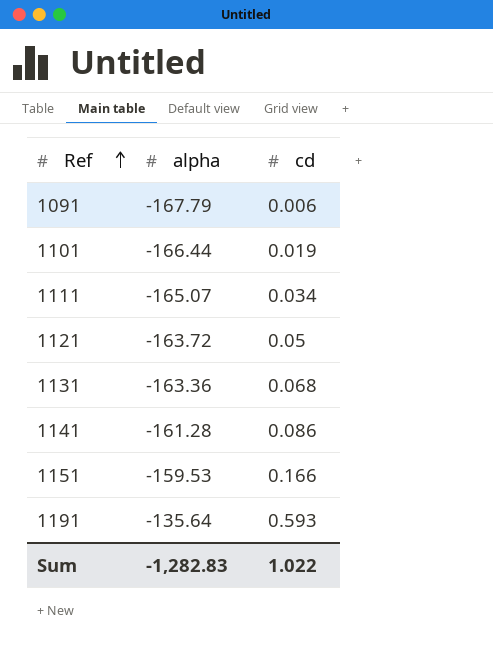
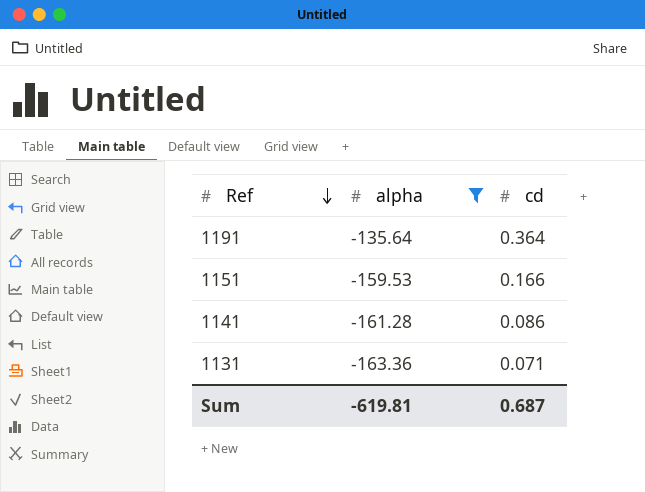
filter: none -> alpha >= -163.36
row order: Ref ascending -> Ref descending
1191 | cd: 0.593 -> 0.364
1131 | cd: 0.068 -> 0.071
Sum | alpha: -1,282.83 -> -619.81
Sum | cd: 1.022 -> 0.687

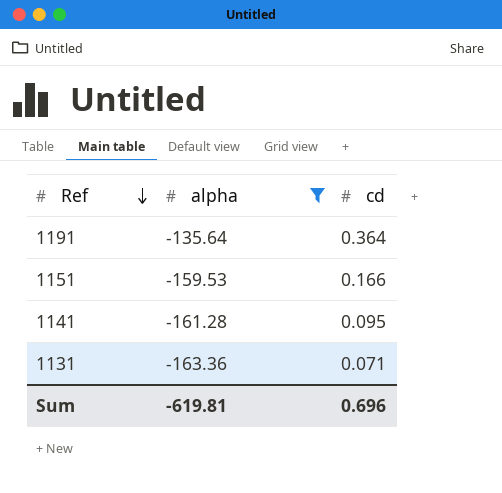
1141 | cd: 0.086 -> 0.095
Sum | cd: 0.687 -> 0.696

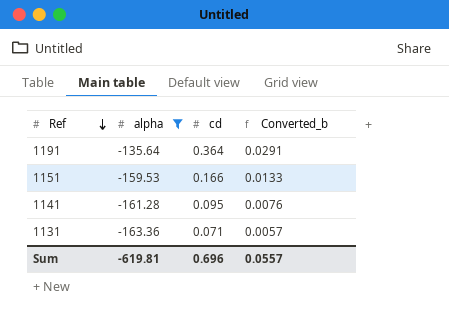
column Converted_b | formula: none -> [cd] * 0.08

